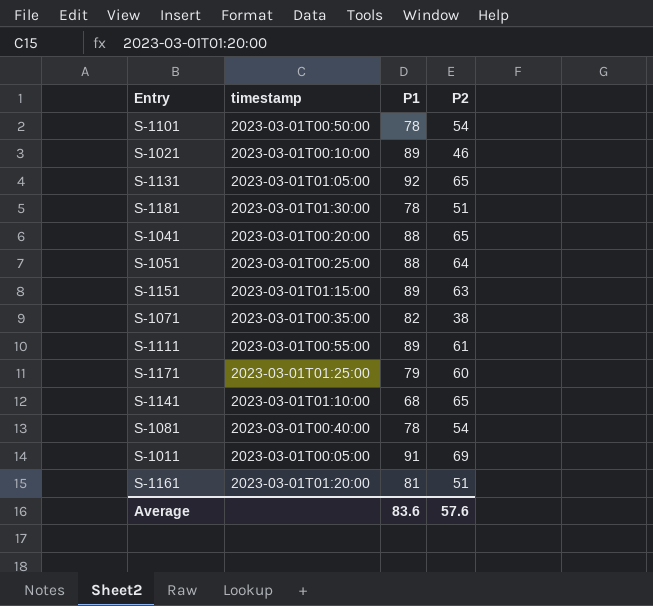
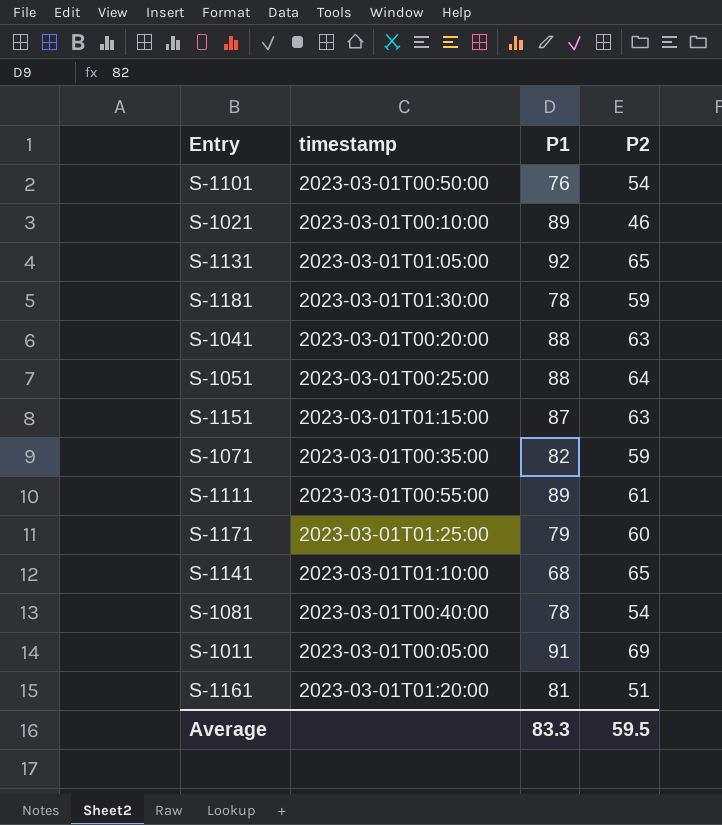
S-1101 | P1: 78 -> 76
S-1181 | P2: 51 -> 59
S-1041 | P2: 65 -> 63
S-1151 | P1: 89 -> 87
S-1071 | P2: 38 -> 59
Average | P1: 83.6 -> 83.3
Average | P2: 57.6 -> 59.5

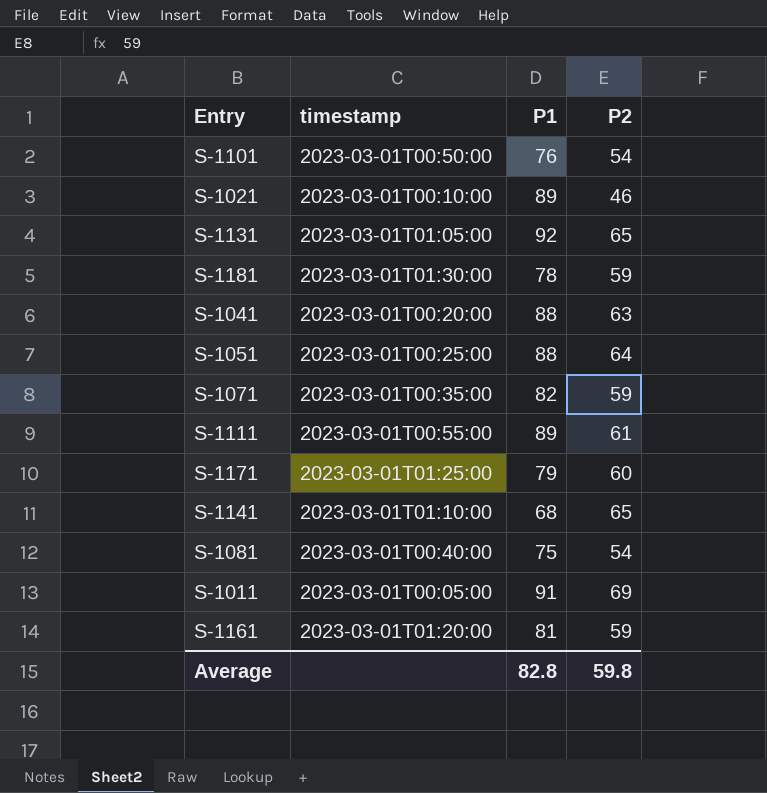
row S-1151: 2023-03-01T01:15:00 | 87 | 63 -> none
S-1081 | P1: 78 -> 75
S-1161 | P2: 51 -> 59
Average | P1: 83.3 -> 82.8
Average | P2: 59.5 -> 59.8

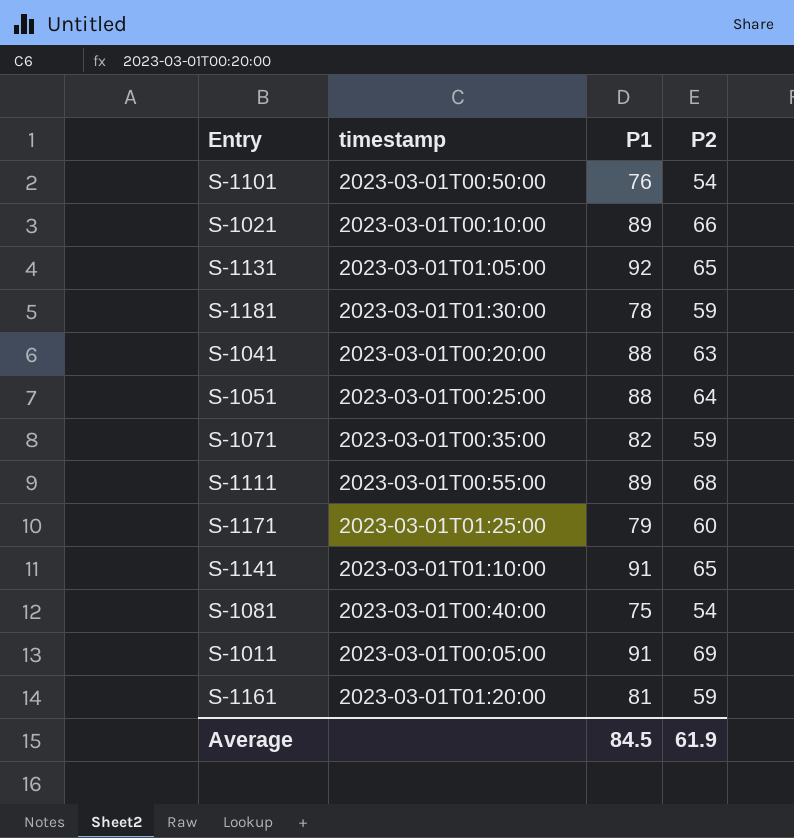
S-1021 | P2: 46 -> 66
S-1111 | P2: 61 -> 68
S-1141 | P1: 68 -> 91
Average | P1: 82.8 -> 84.5
Average | P2: 59.8 -> 61.9

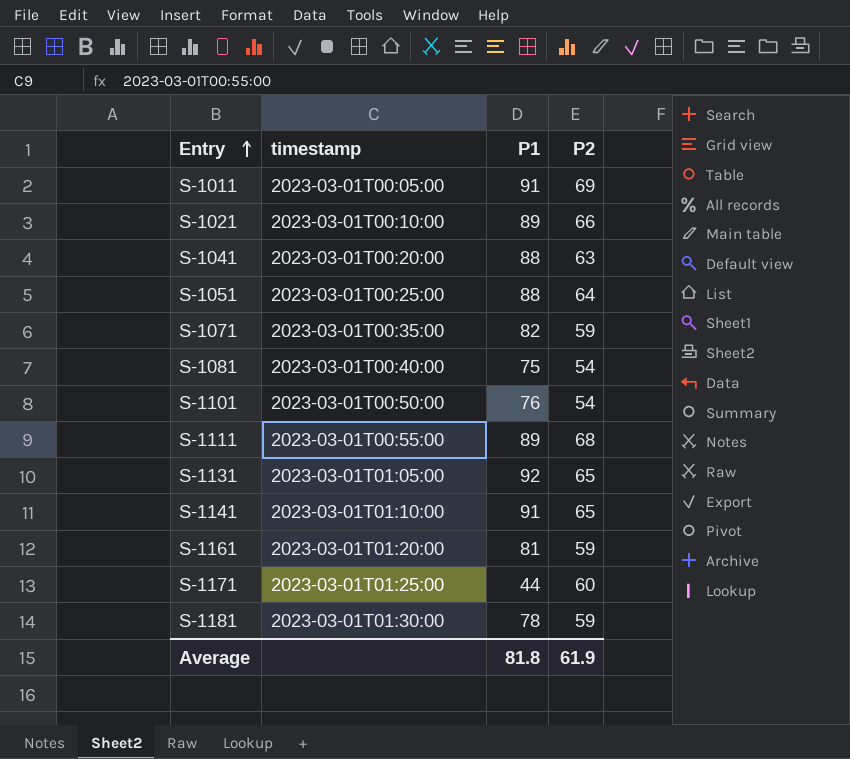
row order: none -> Entry ascending
S-1171 | P1: 79 -> 44
Average | P1: 84.5 -> 81.8

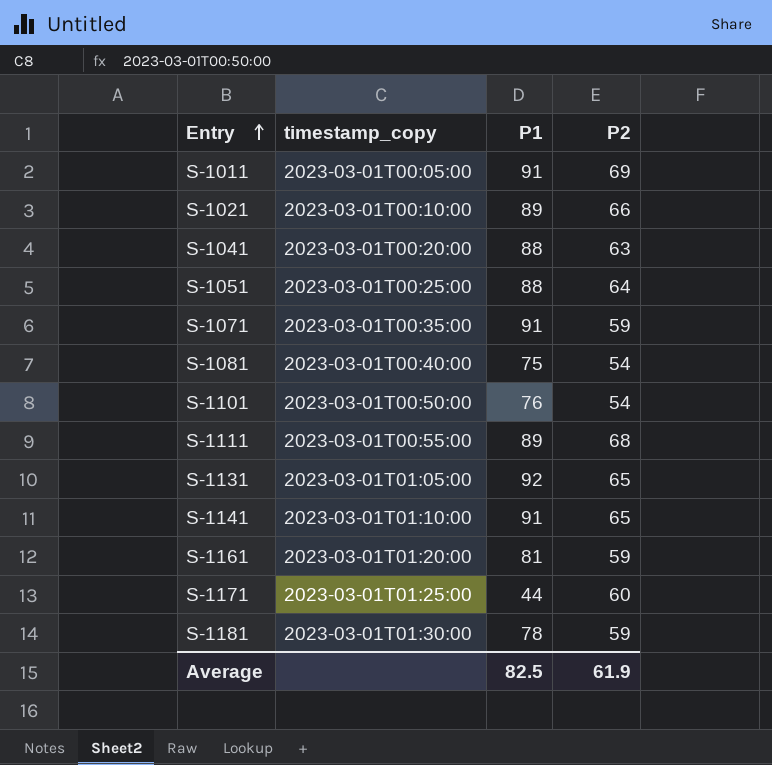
column name: timestamp -> timestamp_copy
S-1071 | P1: 82 -> 91
Average | P1: 81.8 -> 82.5

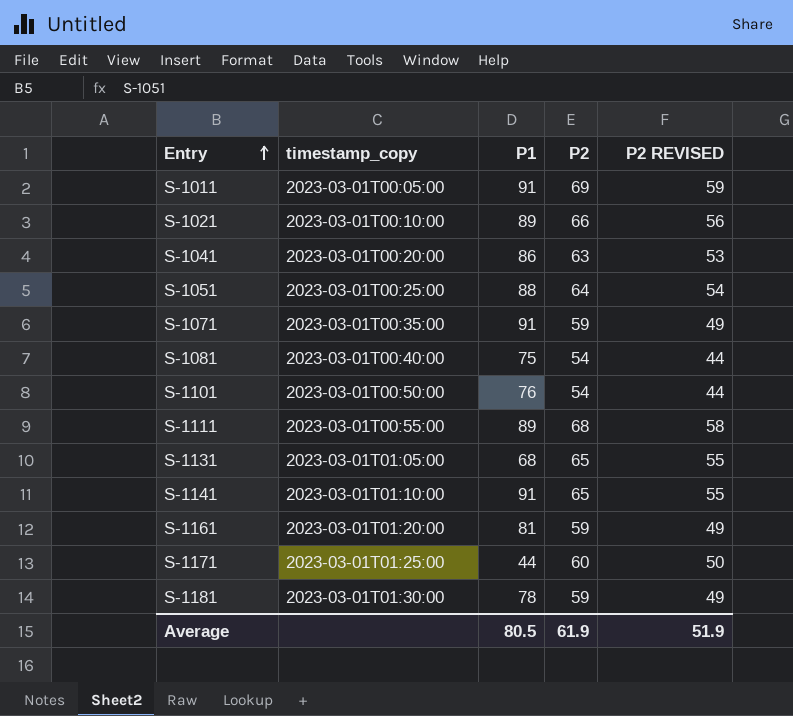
column P2 REVISED | formula: none -> [P2] - 10
S-1041 | P1: 88 -> 86
S-1131 | P1: 92 -> 68
Average | P1: 82.5 -> 80.5

